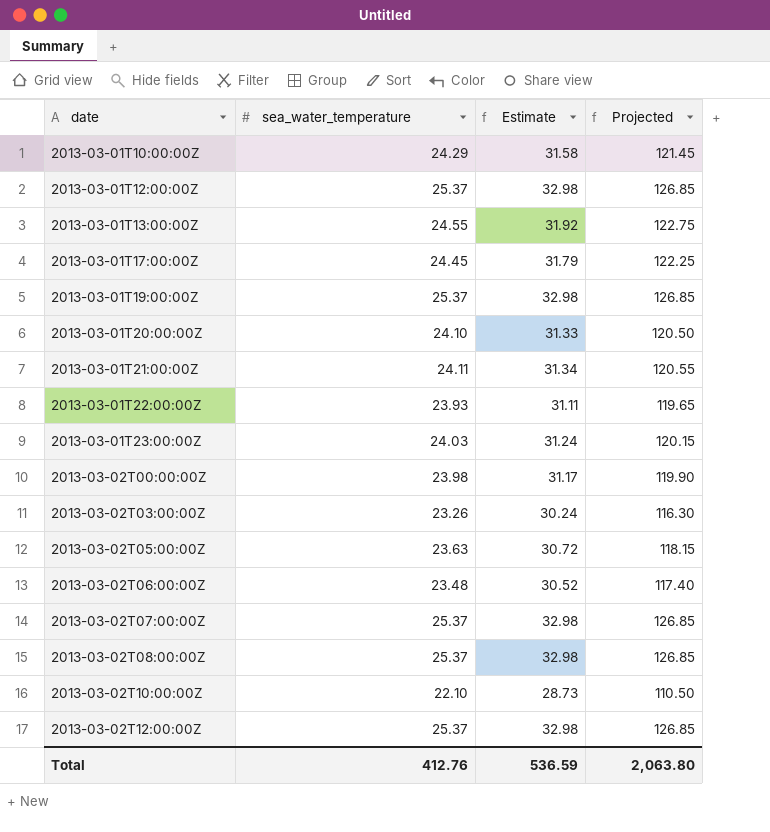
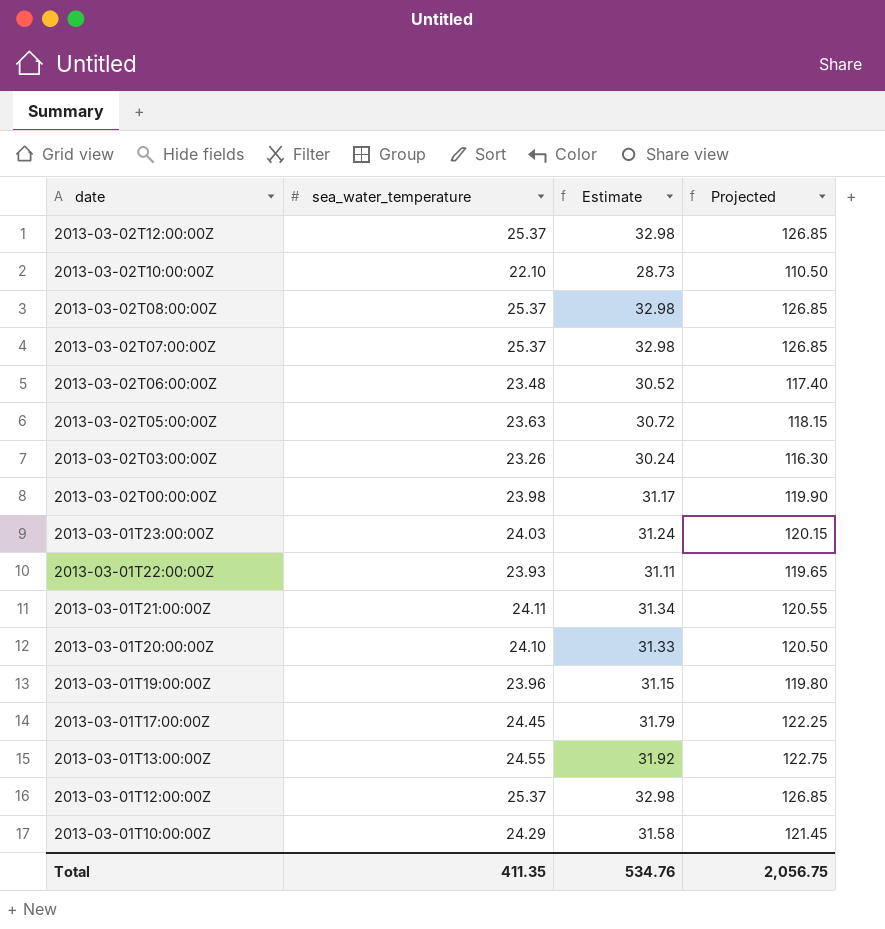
row order: date ascending -> date descending
2013-03-01T19:00:00Z | sea_water_temperature: 25.37 -> 23.96
2013-03-01T19:00:00Z | Estimate: 32.98 -> 31.15
2013-03-01T19:00:00Z | Projected: 126.85 -> 119.80
Total | sea_water_temperature: 412.76 -> 411.35
Total | Estimate: 536.59 -> 534.76
Total | Projected: 2,063.80 -> 2,056.75

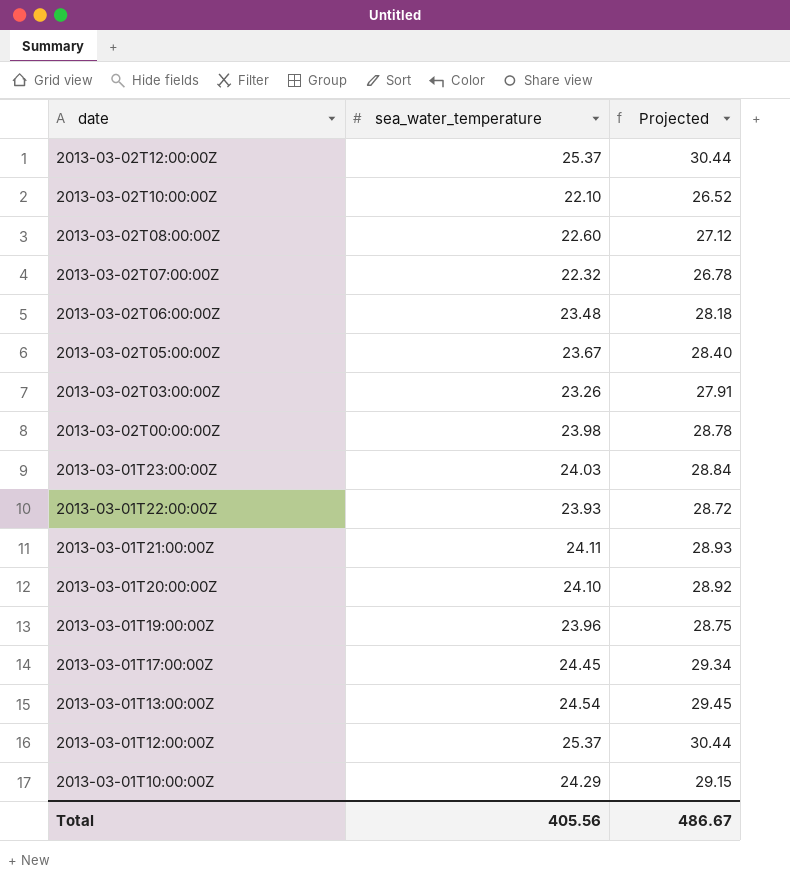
column Estimate | formula: [sea_water_temperature] * 1.3 -> none
column Projected | formula: [sea_water_temperature] * 5 -> [sea_water_temperature] * 1.2
2013-03-02T08:00:00Z | sea_water_temperature: 25.37 -> 22.60
2013-03-02T07:00:00Z | sea_water_temperature: 25.37 -> 22.32
2013-03-02T05:00:00Z | sea_water_temperature: 23.63 -> 23.67
2013-03-01T13:00:00Z | sea_water_temperature: 24.55 -> 24.54
Total | sea_water_temperature: 411.35 -> 405.56
Total | Projected: 2,056.75 -> 486.67

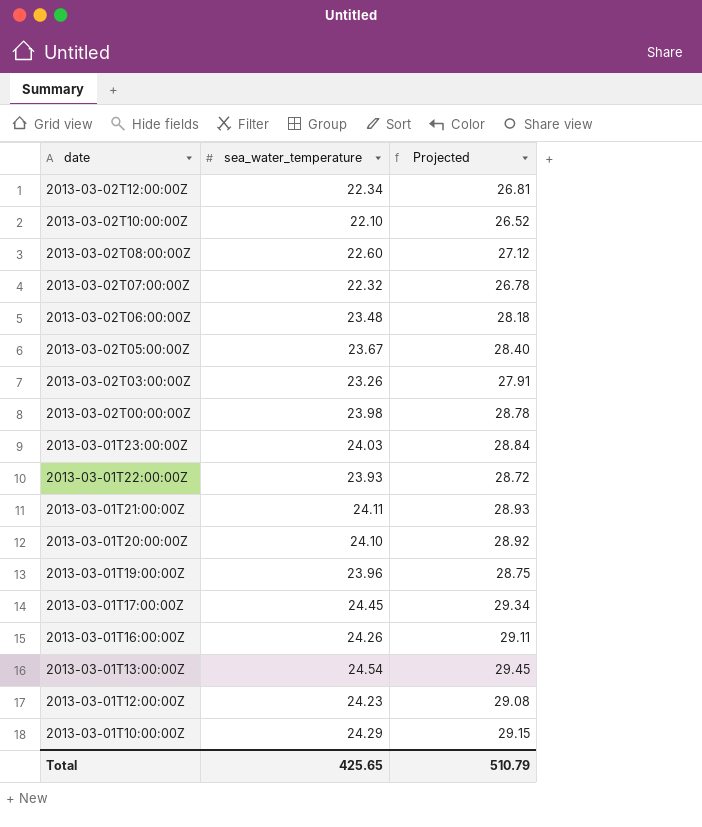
2013-03-02T12:00:00Z | sea_water_temperature: 25.37 -> 22.34
2013-03-02T12:00:00Z | Projected: 30.44 -> 26.81
row 2013-03-01T16:00:00Z: none -> 24.26 | 29.11
2013-03-01T12:00:00Z | sea_water_temperature: 25.37 -> 24.23
2013-03-01T12:00:00Z | Projected: 30.44 -> 29.08
Total | sea_water_temperature: 405.56 -> 425.65
Total | Projected: 486.67 -> 510.79

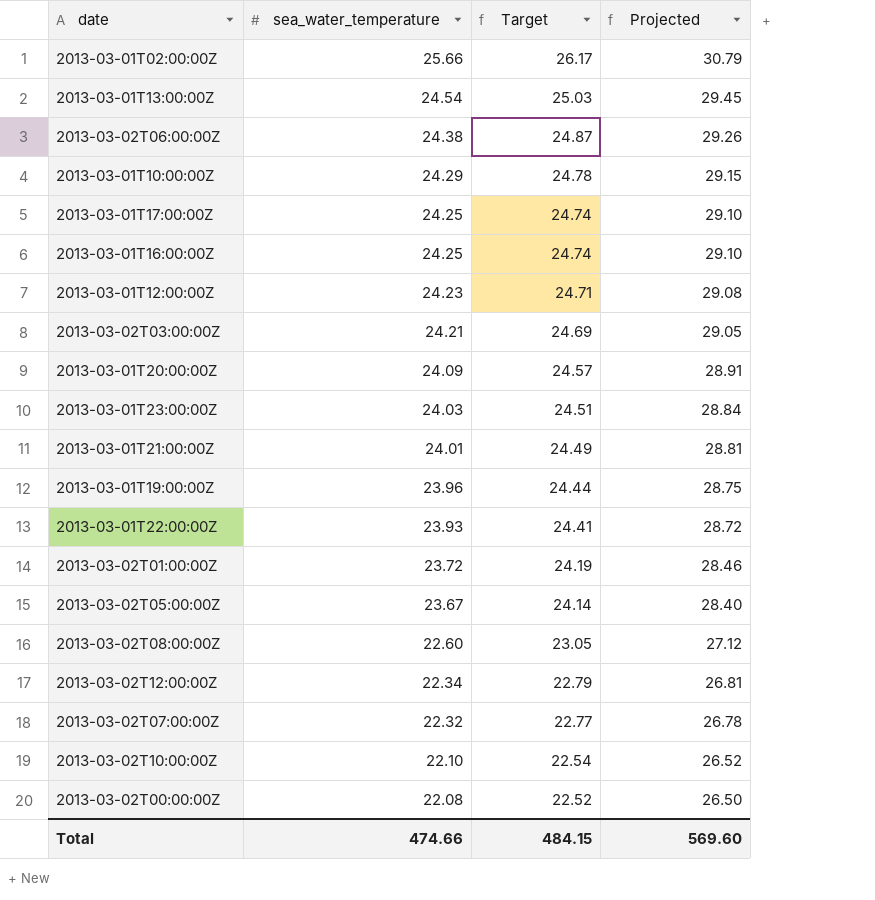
row order: date descending -> sea_water_temperature descending
column Target | formula: none -> [sea_water_temperature] * 1.02
row 2013-03-01T02:00:00Z: none -> 25.66 | 26.17 | 30.79
2013-03-02T06:00:00Z | sea_water_temperature: 23.48 -> 24.38
2013-03-02T06:00:00Z | Projected: 28.18 -> 29.26
2013-03-01T17:00:00Z | sea_water_temperature: 24.45 -> 24.25
2013-03-01T17:00:00Z | Projected: 29.34 -> 29.10
2013-03-01T16:00:00Z | sea_water_temperature: 24.26 -> 24.25
2013-03-01T16:00:00Z | Projected: 29.11 -> 29.10
2013-03-02T03:00:00Z | sea_water_temperature: 23.26 -> 24.21
2013-03-02T03:00:00Z | Projected: 27.91 -> 29.05
2013-03-01T20:00:00Z | sea_water_temperature: 24.10 -> 24.09
2013-03-01T20:00:00Z | Projected: 28.92 -> 28.91
2013-03-01T21:00:00Z | sea_water_temperature: 24.11 -> 24.01
2013-03-01T21:00:00Z | Projected: 28.93 -> 28.81
row 2013-03-02T01:00:00Z: none -> 23.72 | 24.19 | 28.46
2013-03-02T00:00:00Z | sea_water_temperature: 23.98 -> 22.08
2013-03-02T00:00:00Z | Projected: 28.78 -> 26.50
Total | sea_water_temperature: 425.65 -> 474.66
Total | Projected: 510.79 -> 569.60

